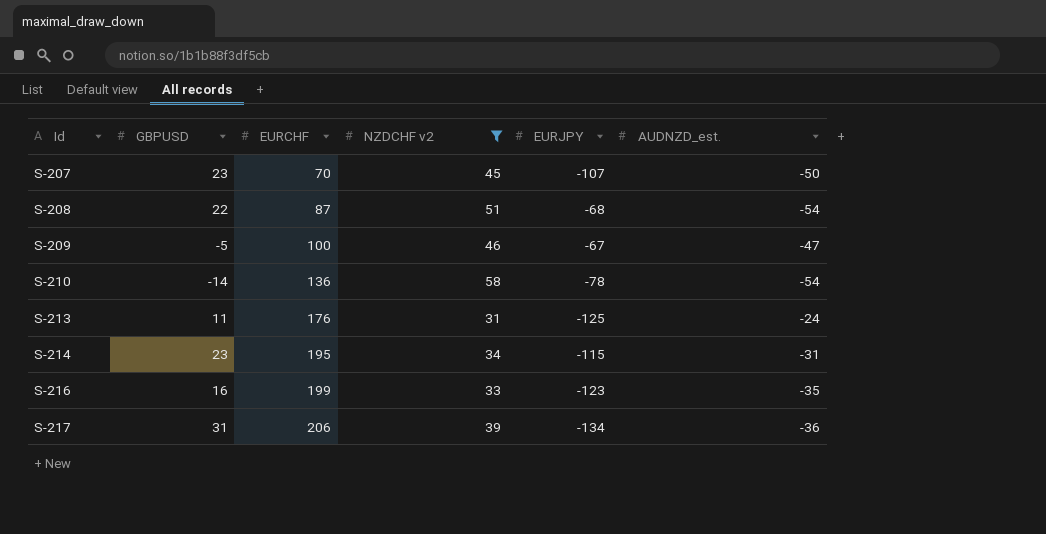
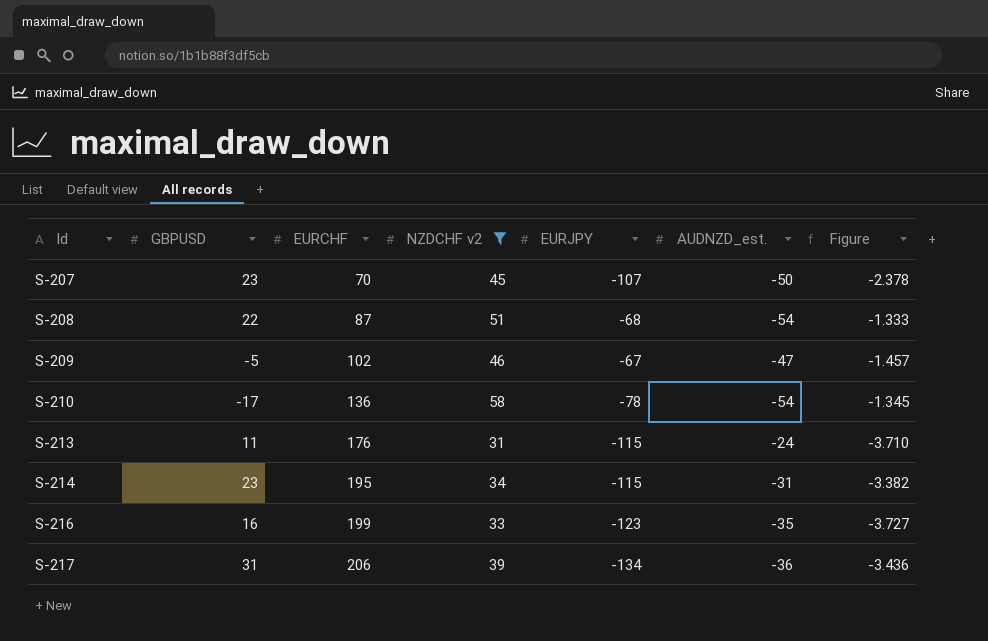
column Figure | formula: none -> [EURJPY] / [NZDCHF v2]
S-209 | EURCHF: 100 -> 102
S-210 | GBPUSD: -14 -> -17
S-213 | EURJPY: -125 -> -115

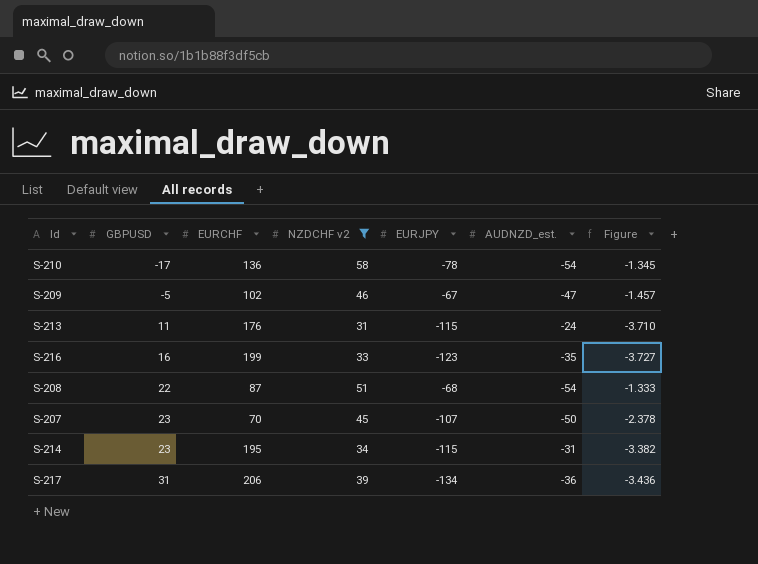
row order: Id ascending -> GBPUSD ascending

